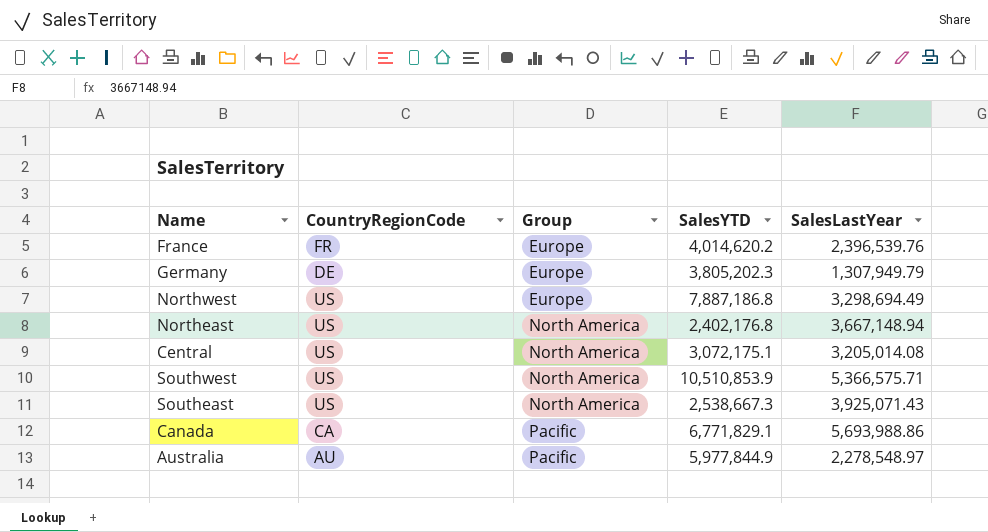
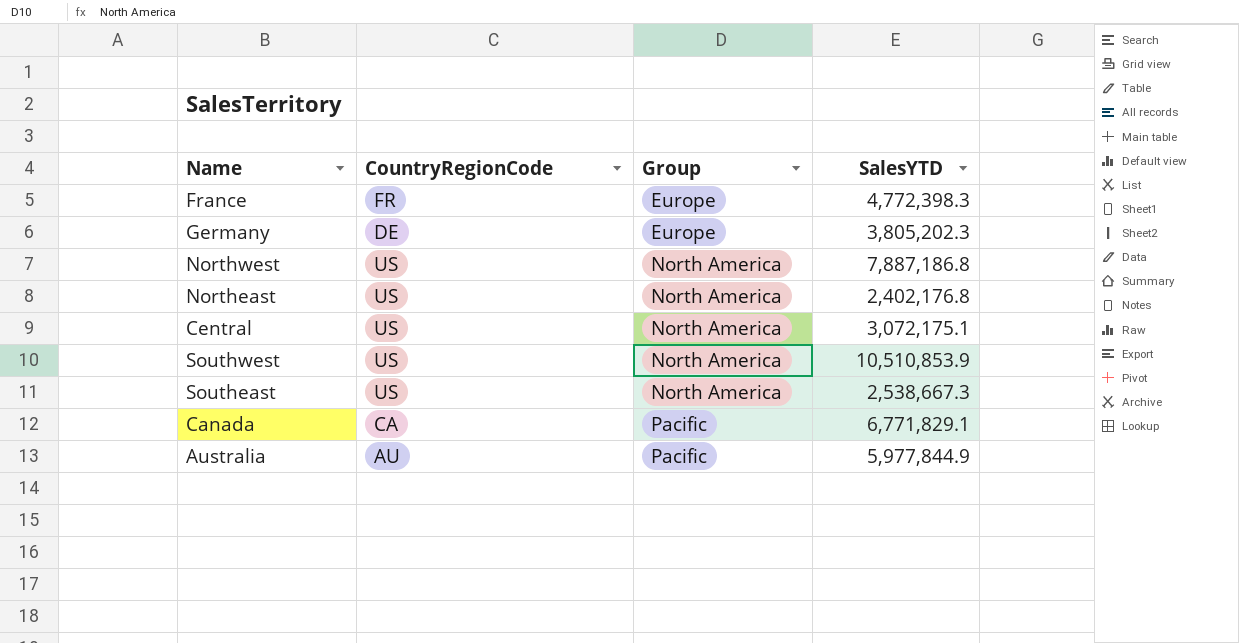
column SalesLastYear | position: 5 -> none
France | SalesYTD: 4,014,620.2 -> 4,772,398.3
Northwest | Group: Europe -> North America

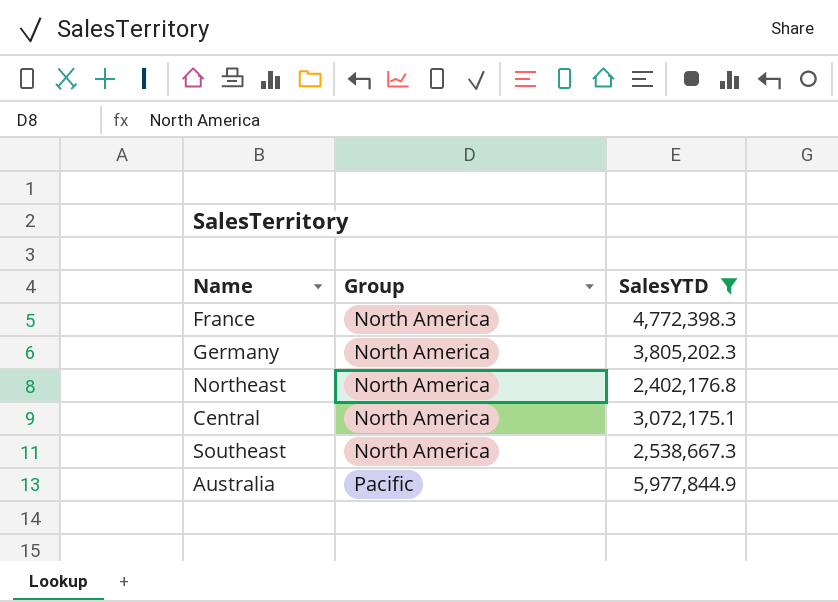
filter: none -> SalesYTD <= 5,977,844.9
column CountryRegionCode | position: 2 -> none
France | Group: Europe -> North America
Germany | Group: Europe -> North America

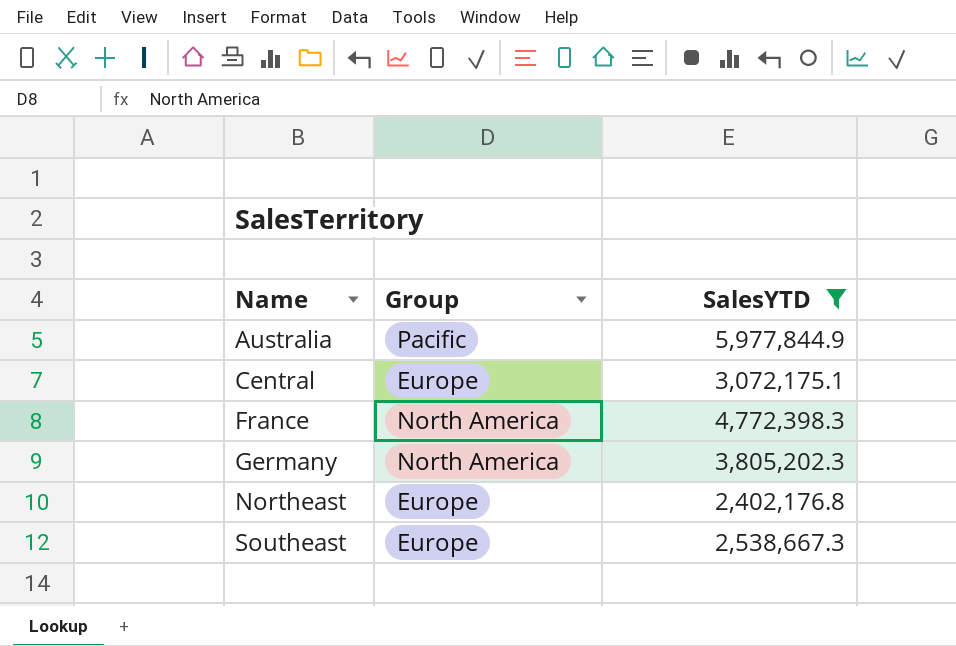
row order: Group ascending -> Name ascending
Central | Group: North America -> Europe
Northeast | Group: North America -> Europe
Southeast | Group: North America -> Europe

